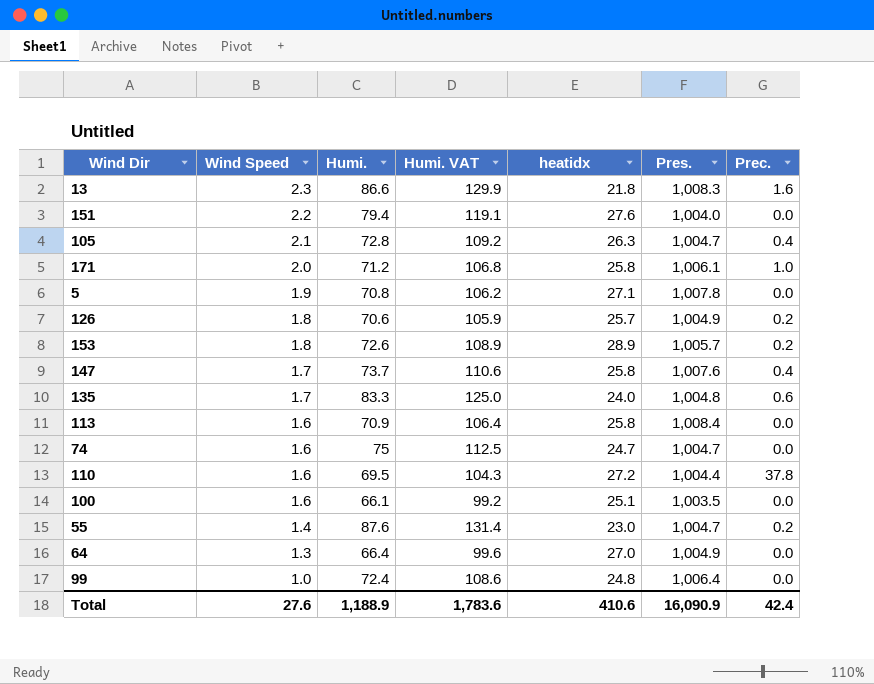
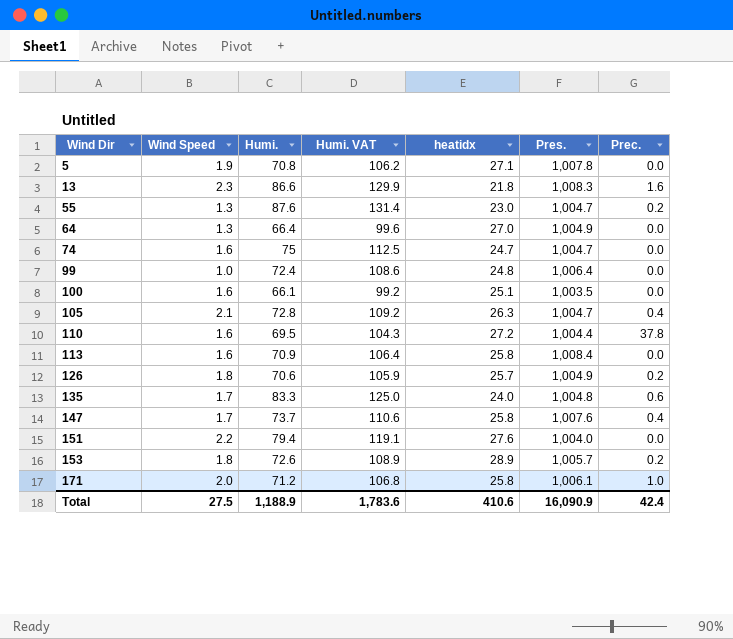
row order: Wind Speed descending -> Wind Dir ascending
55 | Wind Speed: 1.4 -> 1.3
Total | Wind Speed: 27.6 -> 27.5

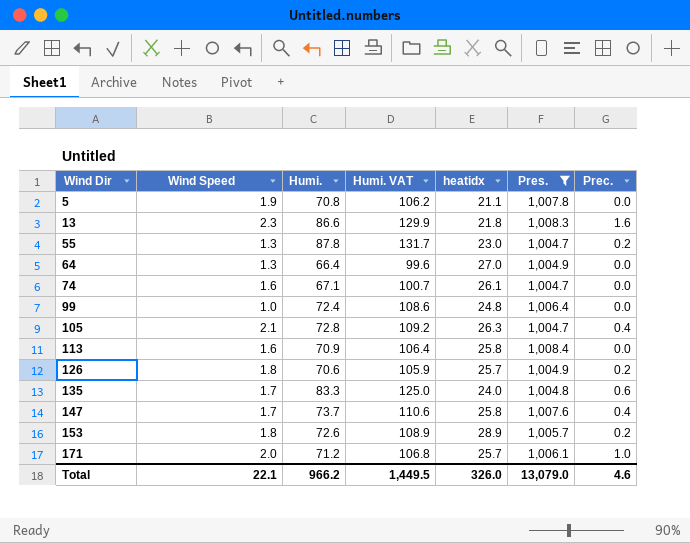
filter: none -> Pres. >= 1,004.7
5 | heatidx: 27.1 -> 21.1
55 | Humi.: 87.6 -> 87.8
55 | Humi. VAT: 131.4 -> 131.7
74 | Humi.: 75 -> 67.1
74 | Humi. VAT: 112.5 -> 100.7
74 | heatidx: 24.7 -> 26.1
171 | heatidx: 25.8 -> 25.7
Total | Wind Speed: 27.5 -> 22.1
Total | Humi.: 1,188.9 -> 966.2
Total | Humi. VAT: 1,783.6 -> 1,449.5
Total | heatidx: 410.6 -> 326.0
Total | Pres.: 16,090.9 -> 13,079.0
Total | Prec.: 42.4 -> 4.6

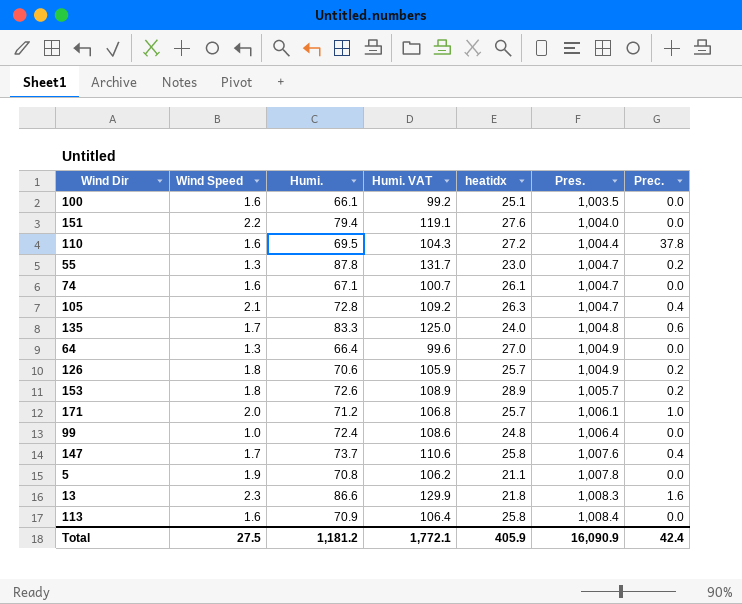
filter: Pres. >= 1,004.7 -> none
row order: Wind Dir ascending -> Pres. ascending
Total | Wind Speed: 22.1 -> 27.5
Total | Humi.: 966.2 -> 1,181.2
Total | Humi. VAT: 1,449.5 -> 1,772.1
Total | heatidx: 326.0 -> 405.9
Total | Pres.: 13,079.0 -> 16,090.9
Total | Prec.: 4.6 -> 42.4

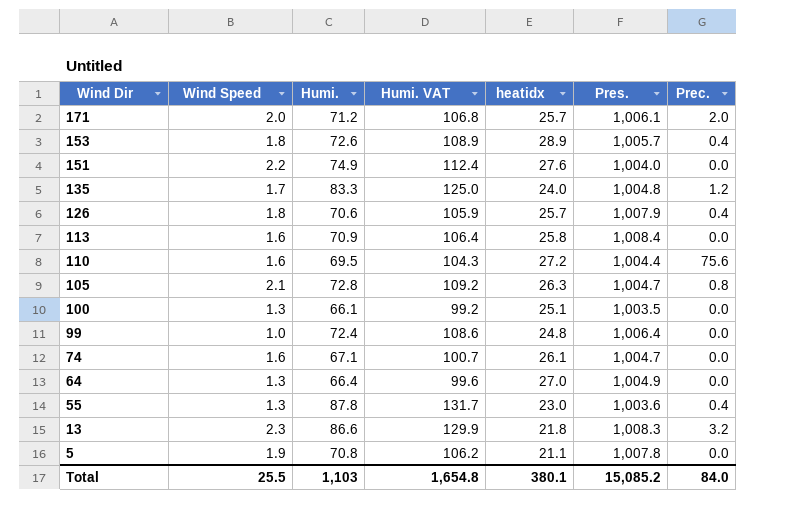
row order: Pres. ascending -> Wind Dir descending
row 147: 1.7 | 73.7 | 110.6 | 25.8 | 1,007.6 | 0.4 -> none
171 | Prec.: 1.0 -> 2.0
153 | Prec.: 0.2 -> 0.4
151 | Humi.: 79.4 -> 74.9
151 | Humi. VAT: 119.1 -> 112.4
135 | Prec.: 0.6 -> 1.2
126 | Pres.: 1,004.9 -> 1,007.9
126 | Prec.: 0.2 -> 0.4
110 | Prec.: 37.8 -> 75.6
105 | Prec.: 0.4 -> 0.8
100 | Wind Speed: 1.6 -> 1.3
55 | Pres.: 1,004.7 -> 1,003.6
55 | Prec.: 0.2 -> 0.4
13 | Prec.: 1.6 -> 3.2
Total | Wind Speed: 27.5 -> 25.5
Total | Humi.: 1,181.2 -> 1,103
Total | Humi. VAT: 1,772.1 -> 1,654.8
Total | heatidx: 405.9 -> 380.1
Total | Pres.: 16,090.9 -> 15,085.2
Total | Prec.: 42.4 -> 84.0

